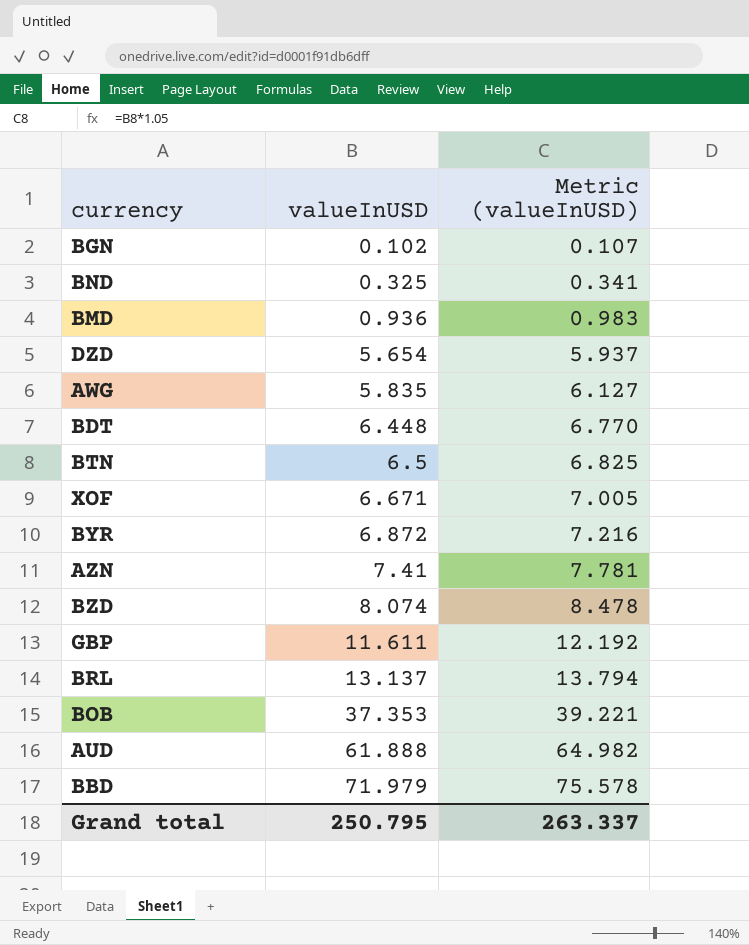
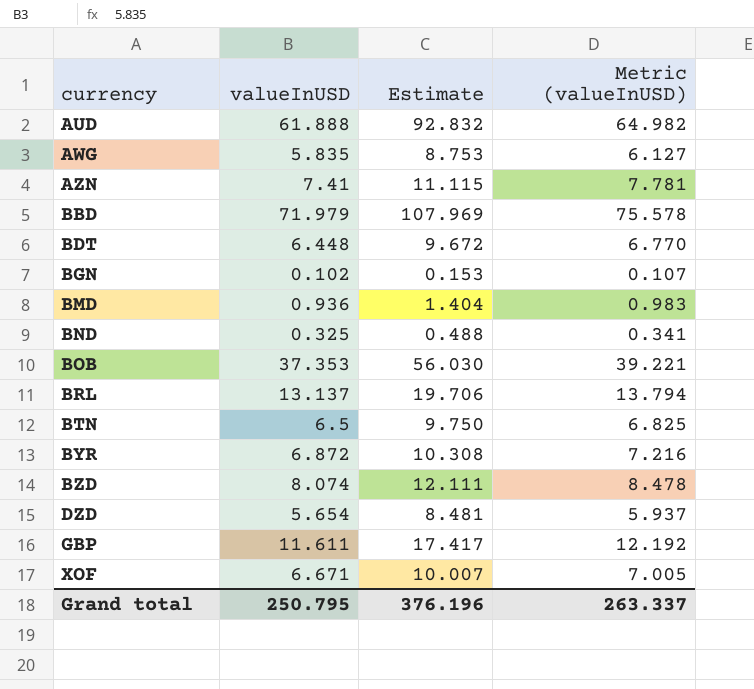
row order: valueInUSD ascending -> currency ascending
column Estimate | formula: none -> [valueInUSD] * 1.5

